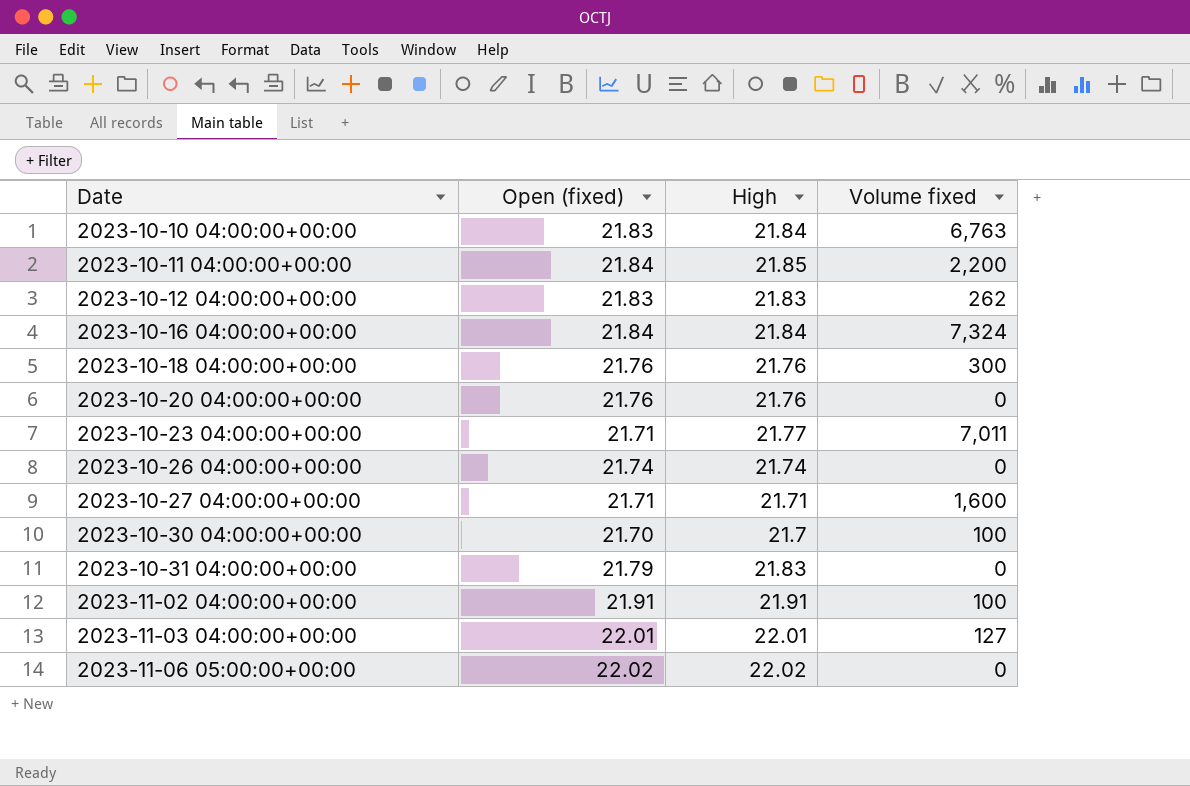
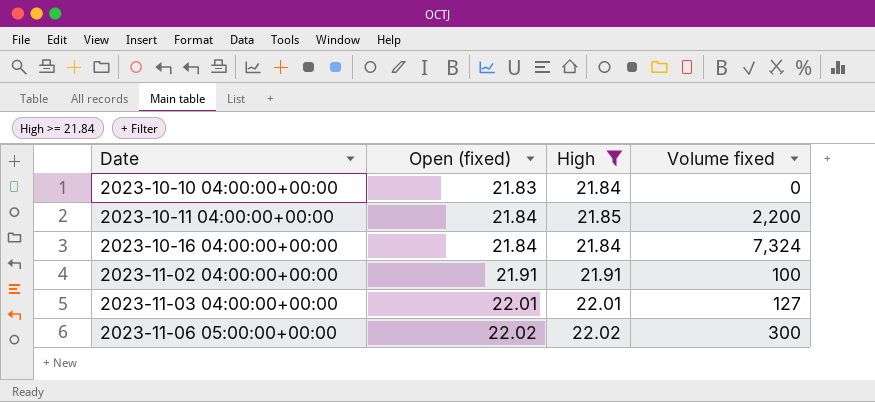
filter: none -> High >= 21.84
2023-10-10 04:00:00+00:00 | Volume fixed: 6,763 -> 0
2023-11-06 05:00:00+00:00 | Volume fixed: 0 -> 300

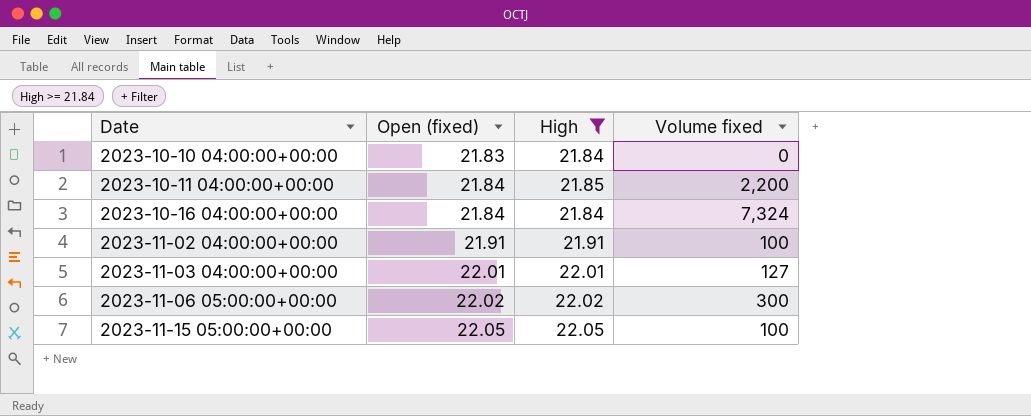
row 2023-11-15 05:00:00+00:00: none -> 22.05 | 22.05 | 100

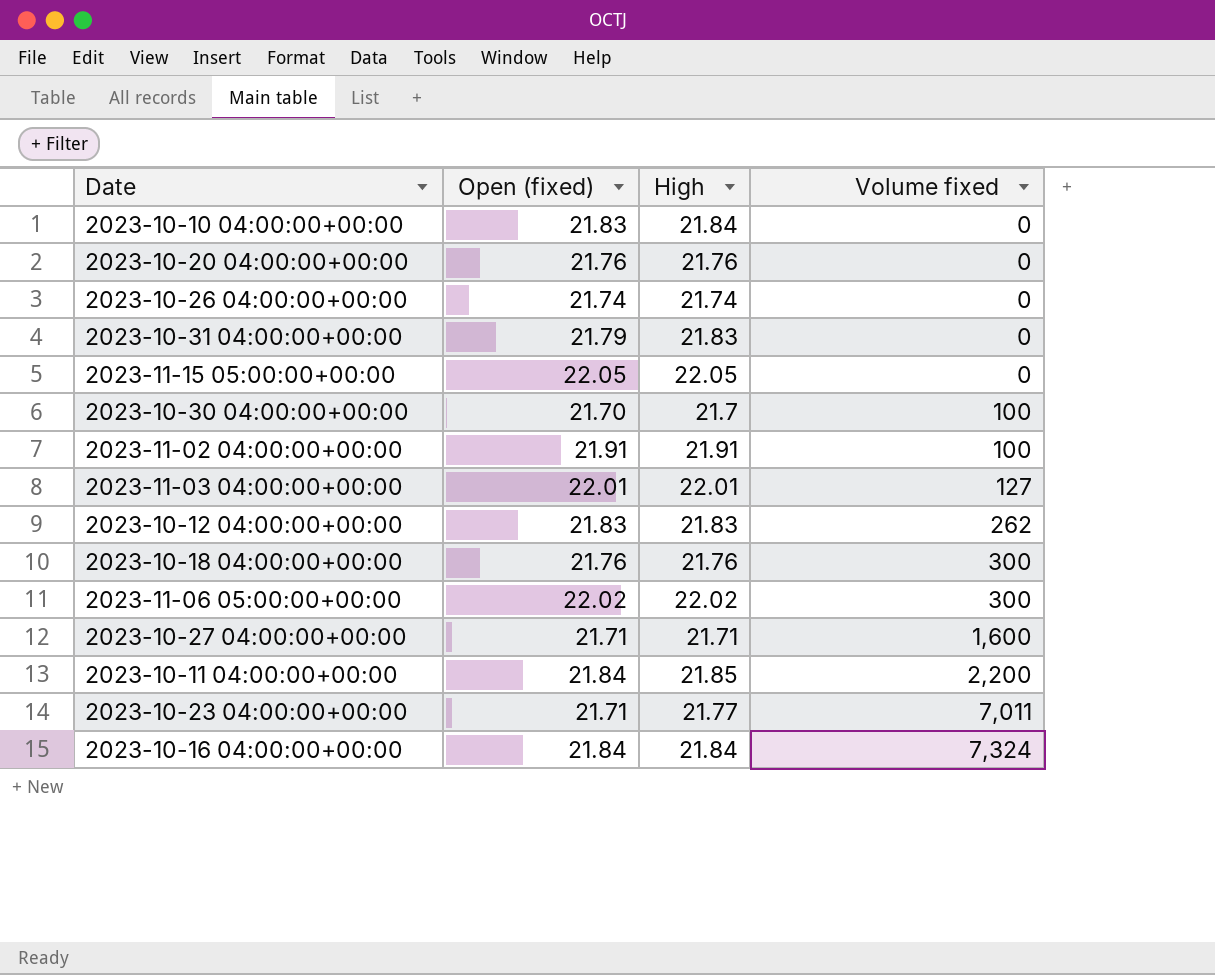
filter: High >= 21.84 -> none
row order: Date ascending -> Volume fixed ascending
2023-11-15 05:00:00+00:00 | Volume fixed: 100 -> 0

